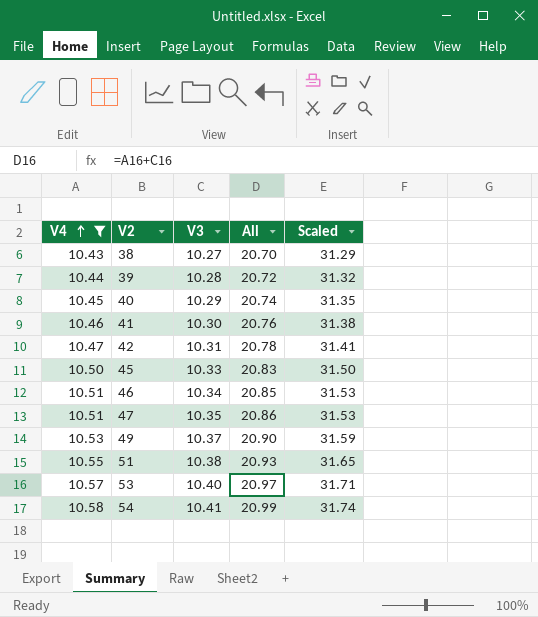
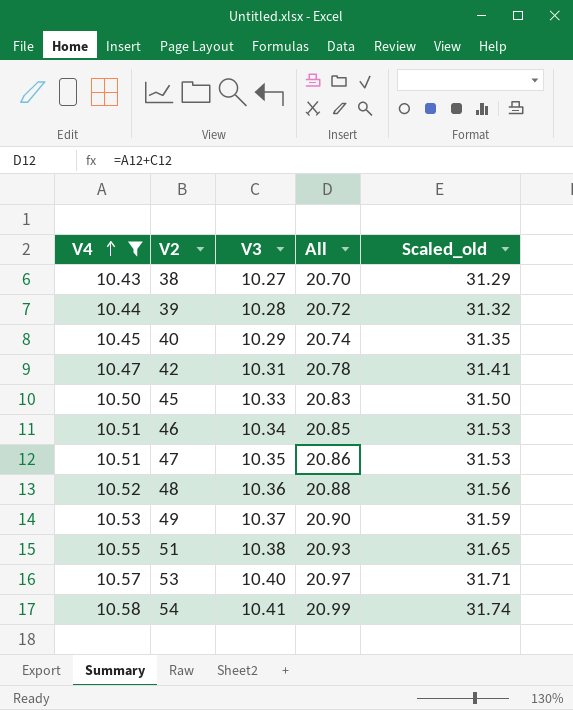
column name: Scaled -> Scaled_old
row 41: 10.46 | 10.30 | 20.76 | 31.38 -> none
row 48: none -> 10.52 | 10.36 | 20.88 | 31.56

